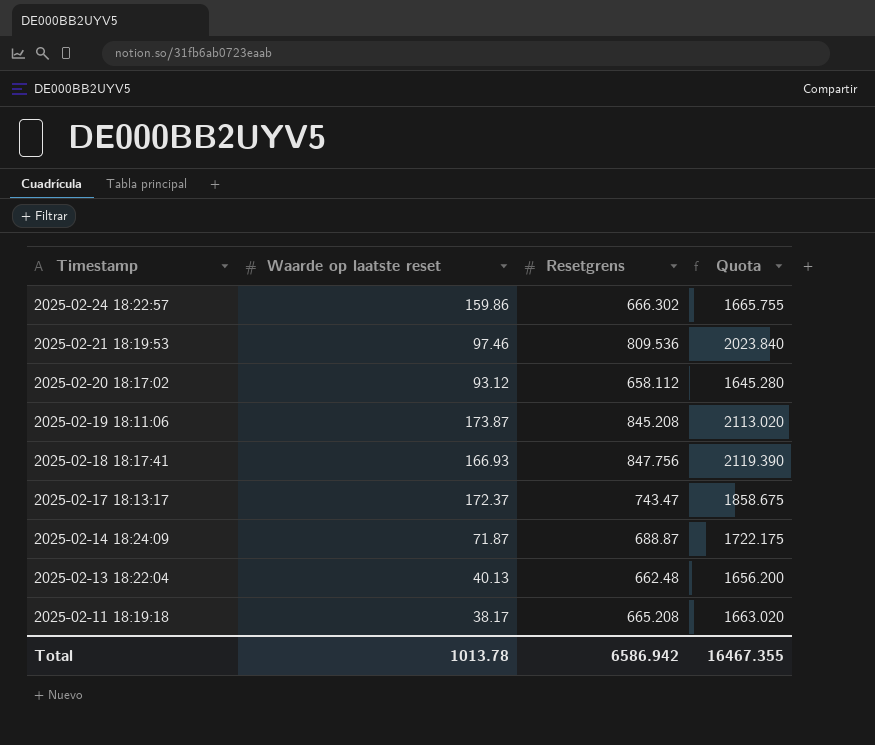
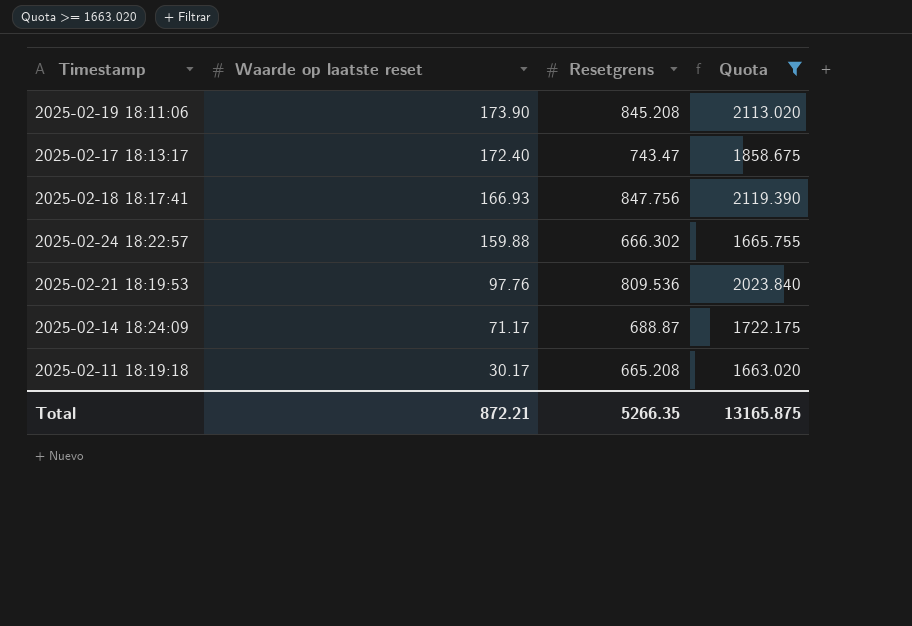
filter: none -> Quota >= 1663.020
row order: Timestamp descending -> Waarde op laatste reset descending
2025-02-19 18:11:06 | Waarde op laatste reset: 173.87 -> 173.90
2025-02-17 18:13:17 | Waarde op laatste reset: 172.37 -> 172.40
2025-02-24 18:22:57 | Waarde op laatste reset: 159.86 -> 159.88
2025-02-21 18:19:53 | Waarde op laatste reset: 97.46 -> 97.76
2025-02-14 18:24:09 | Waarde op laatste reset: 71.87 -> 71.17
2025-02-11 18:19:18 | Waarde op laatste reset: 38.17 -> 30.17
Total | Waarde op laatste reset: 1013.78 -> 872.21
Total | Resetgrens: 6586.942 -> 5266.35
Total | Quota: 16467.355 -> 13165.875

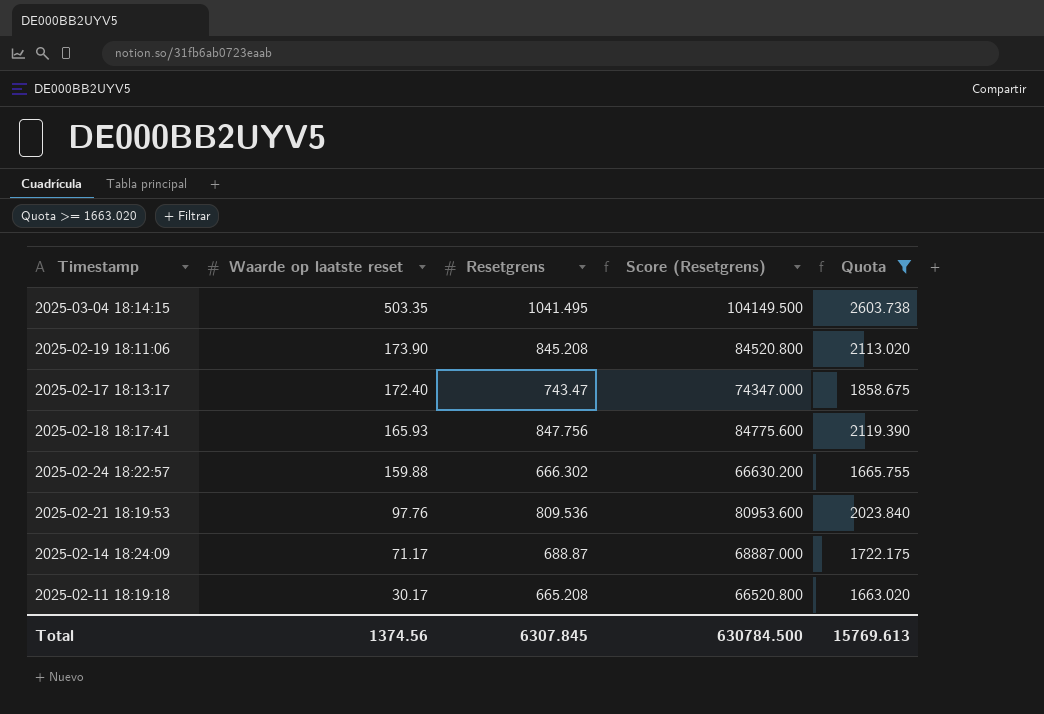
column Score (Resetgrens) | formula: none -> [Resetgrens] * 100
row 2025-03-04 18:14:15: none -> 503.35 | 1041.495 | 104149.500 | 2603.738
2025-02-18 18:17:41 | Waarde op laatste reset: 166.93 -> 165.93
Total | Waarde op laatste reset: 872.21 -> 1374.56
Total | Resetgrens: 5266.35 -> 6307.845
Total | Quota: 13165.875 -> 15769.613

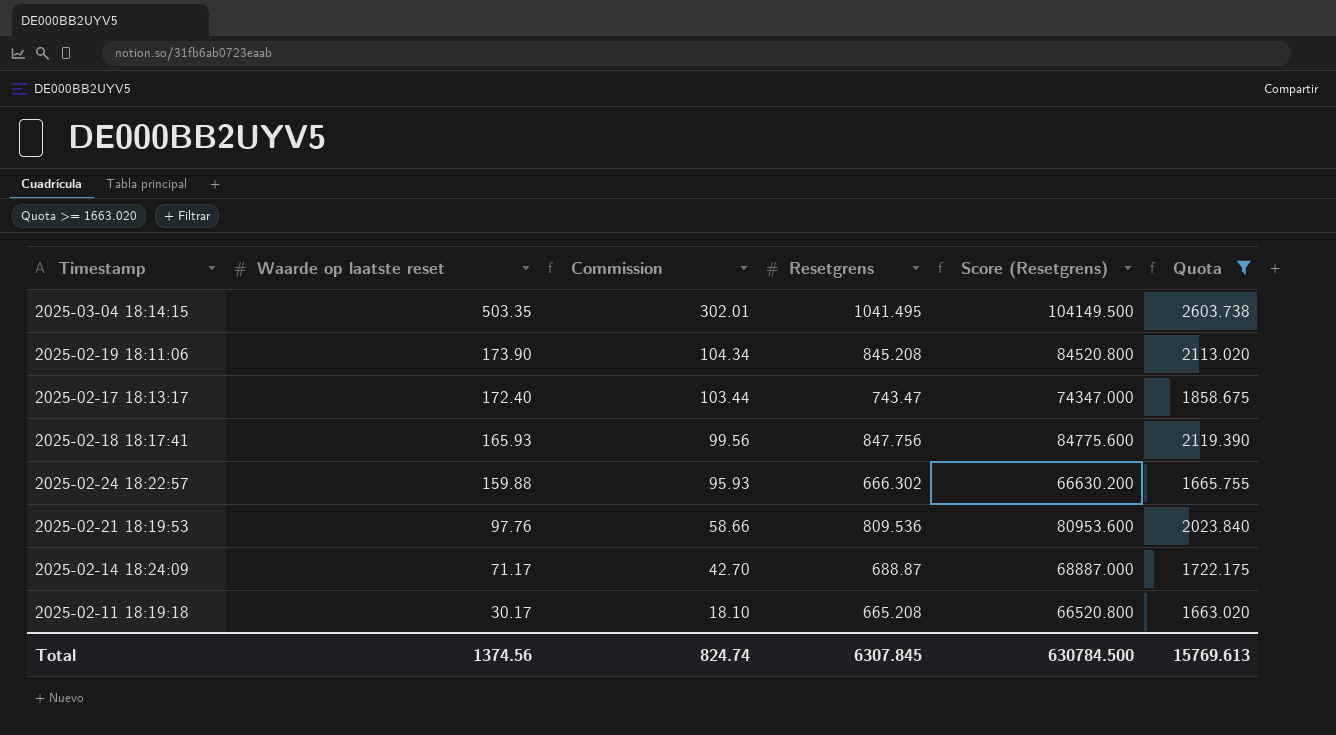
column Commission | formula: none -> [Waarde op laatste reset] * 0.6

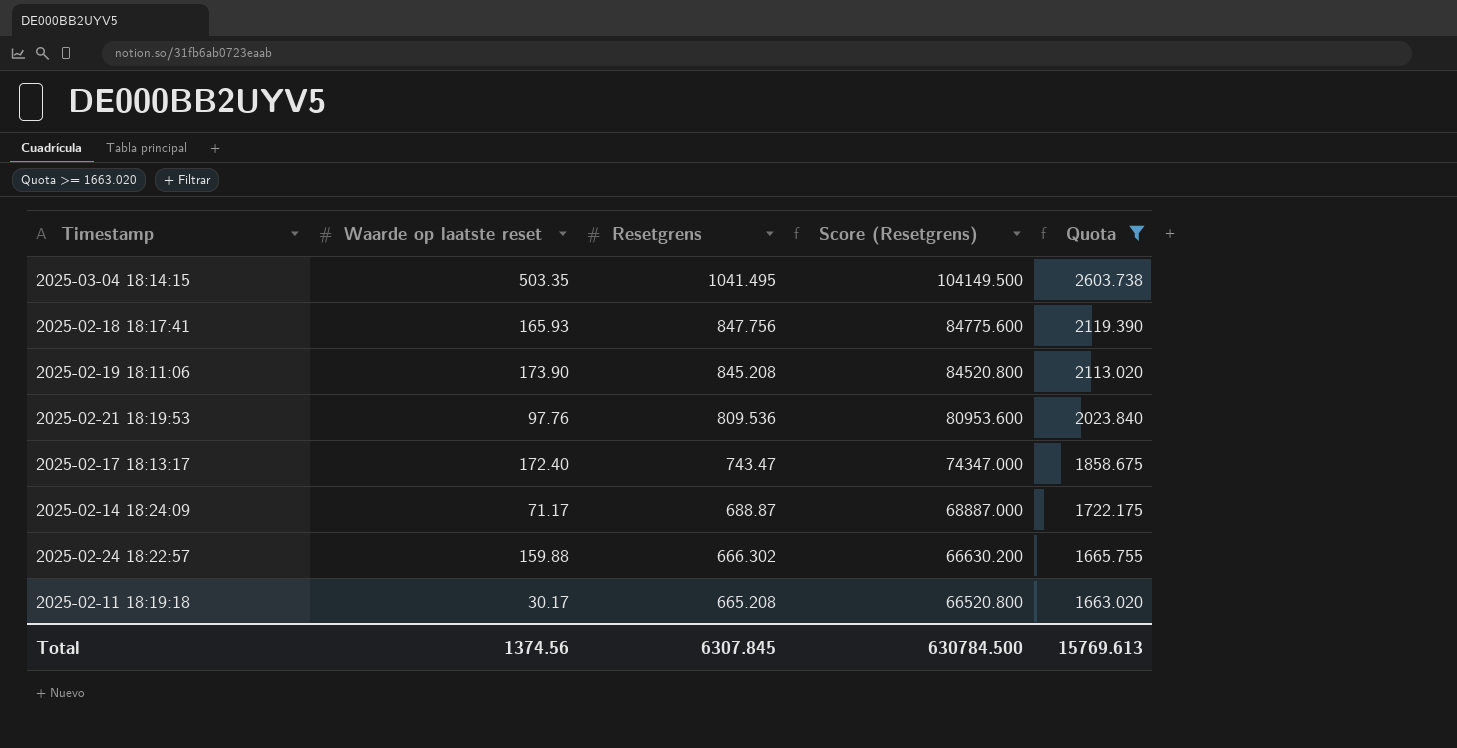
row order: Waarde op laatste reset descending -> Resetgrens descending
column Commission | formula: [Waarde op laatste reset] * 0.6 -> none

